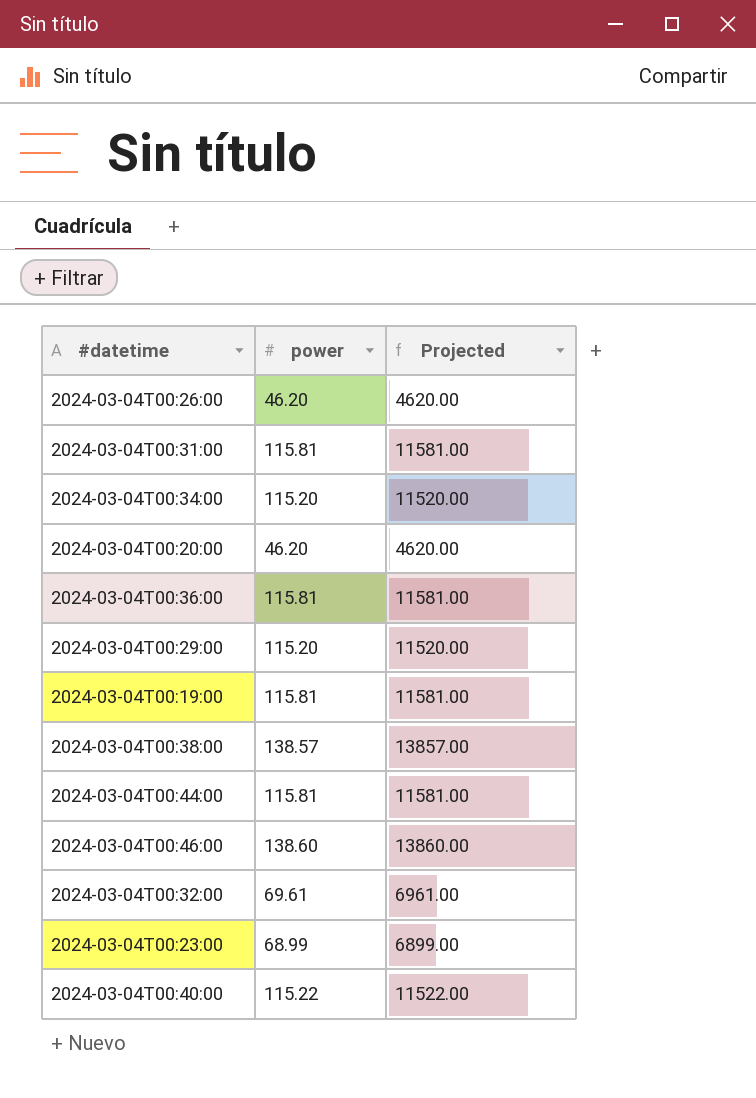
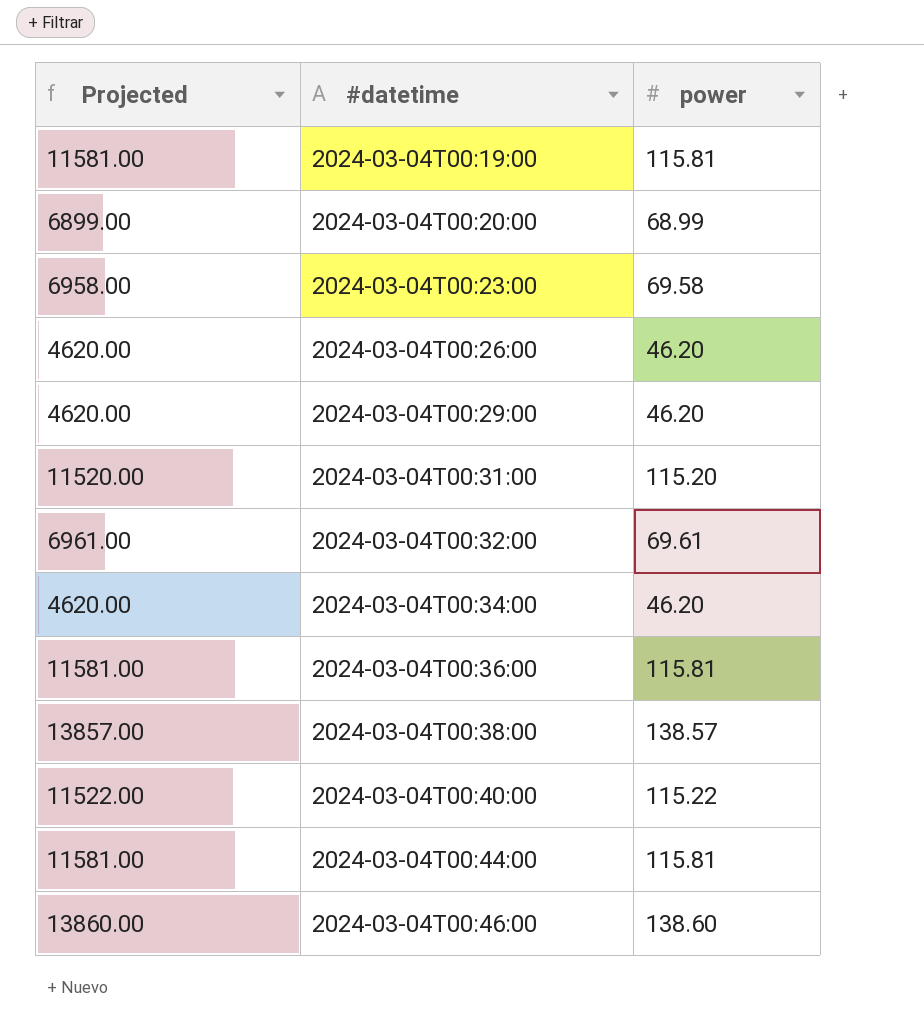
row order: none -> #datetime ascending
column Projected | position: 3 -> 1
2024-03-04T00:20:00 | Projected: 4620.00 -> 6899.00
2024-03-04T00:20:00 | power: 46.20 -> 68.99
2024-03-04T00:23:00 | Projected: 6899.00 -> 6958.00
2024-03-04T00:23:00 | power: 68.99 -> 69.58
2024-03-04T00:29:00 | Projected: 11520.00 -> 4620.00
2024-03-04T00:29:00 | power: 115.20 -> 46.20
2024-03-04T00:31:00 | Projected: 11581.00 -> 11520.00
2024-03-04T00:31:00 | power: 115.81 -> 115.20
2024-03-04T00:34:00 | Projected: 11520.00 -> 4620.00
2024-03-04T00:34:00 | power: 115.20 -> 46.20

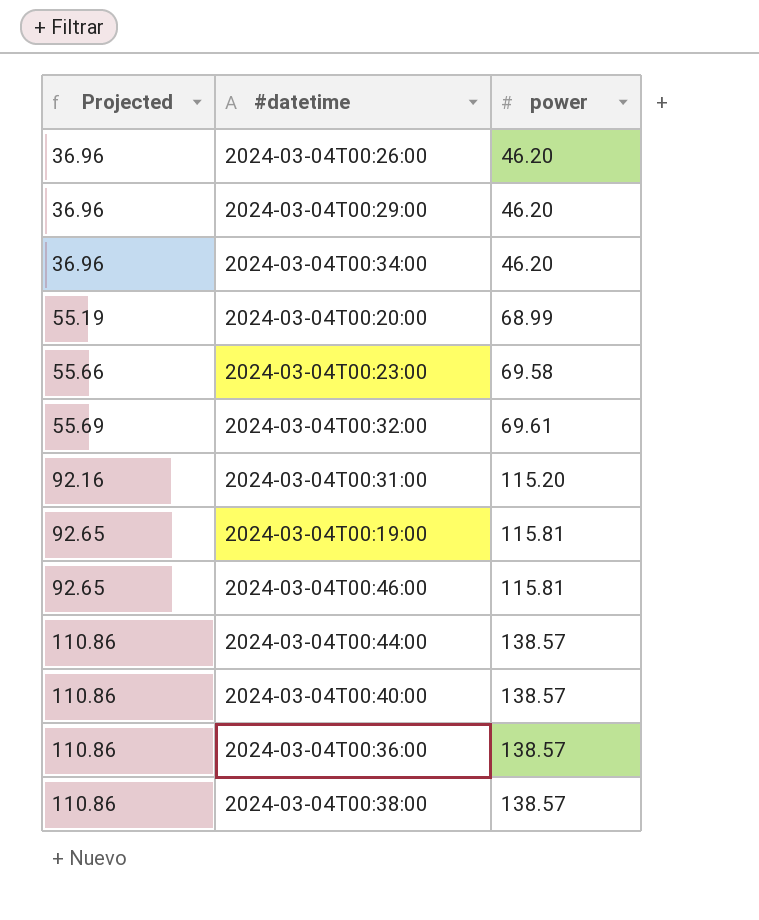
row order: #datetime ascending -> Projected ascending
column Projected | formula: [power] * 100 -> [power] * 0.8
2024-03-04T00:46:00 | power: 138.60 -> 115.81
2024-03-04T00:44:00 | power: 115.81 -> 138.57
2024-03-04T00:40:00 | power: 115.22 -> 138.57
2024-03-04T00:36:00 | power: 115.81 -> 138.57

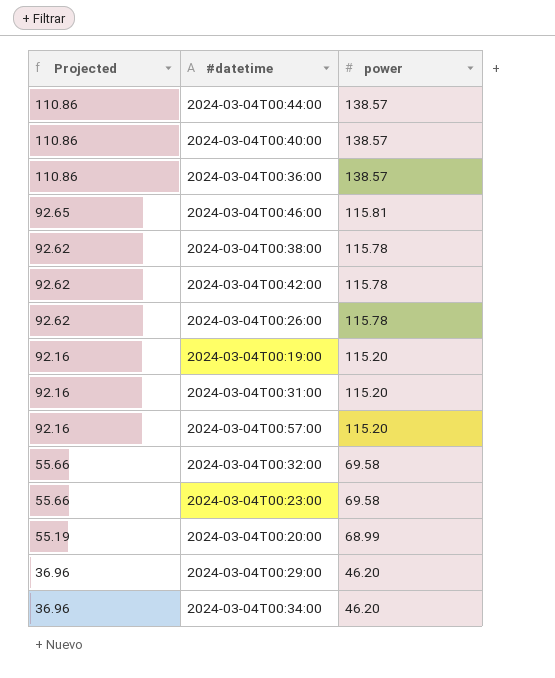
row order: Projected ascending -> Projected descending
2024-03-04T00:38:00 | Projected: 110.86 -> 92.62
2024-03-04T00:38:00 | power: 138.57 -> 115.78
row 2024-03-04T00:42:00: none -> 92.62 | 115.78
2024-03-04T00:26:00 | Projected: 36.96 -> 92.62
2024-03-04T00:26:00 | power: 46.20 -> 115.78
2024-03-04T00:19:00 | Projected: 92.65 -> 92.16
2024-03-04T00:19:00 | power: 115.81 -> 115.20
row 2024-03-04T00:57:00: none -> 92.16 | 115.20
2024-03-04T00:32:00 | Projected: 55.69 -> 55.66
2024-03-04T00:32:00 | power: 69.61 -> 69.58

